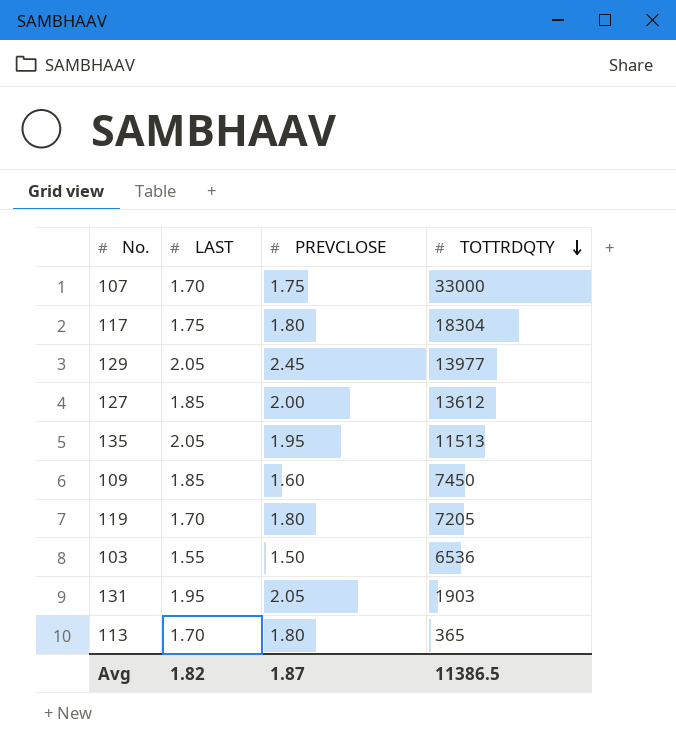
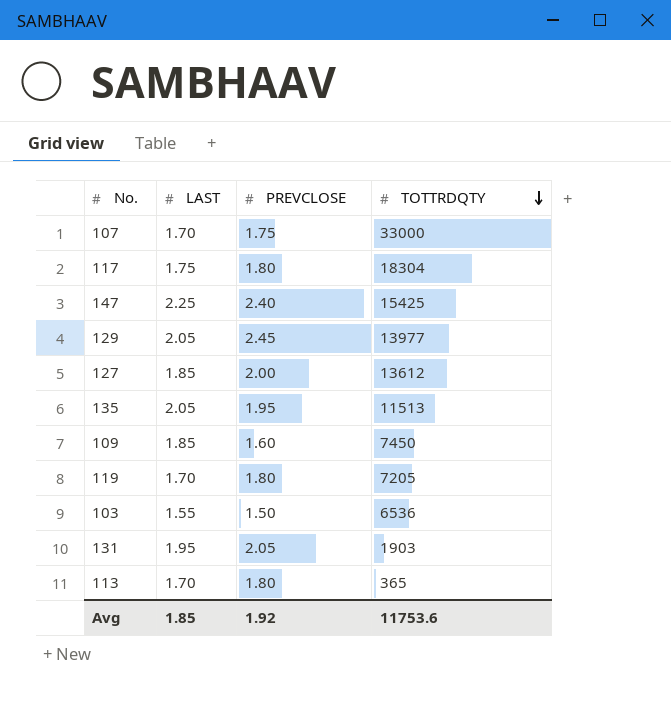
row 147: none -> 2.25 | 2.40 | 15425
Avg | LAST: 1.82 -> 1.85
Avg | PREVCLOSE: 1.87 -> 1.92
Avg | TOTTRDQTY: 11386.5 -> 11753.6

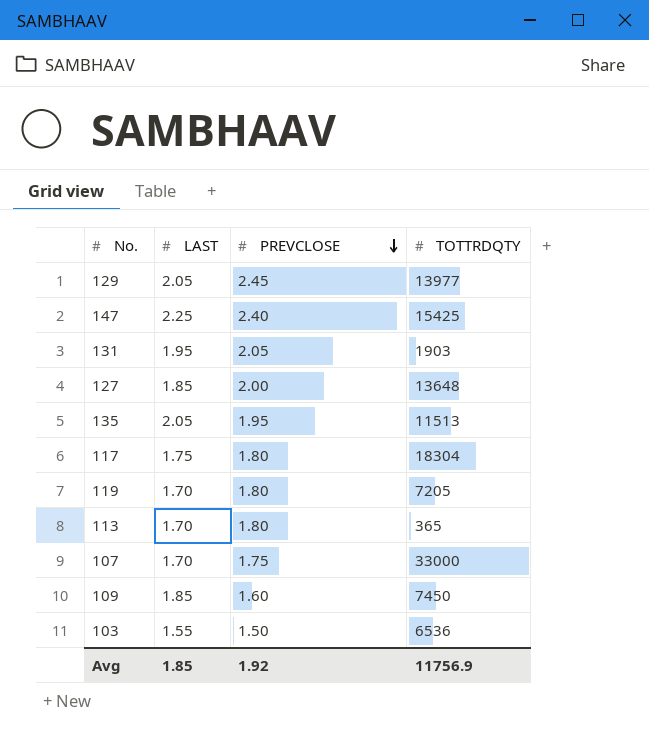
row order: TOTTRDQTY descending -> PREVCLOSE descending
127 | TOTTRDQTY: 13612 -> 13648
Avg | TOTTRDQTY: 11753.6 -> 11756.9

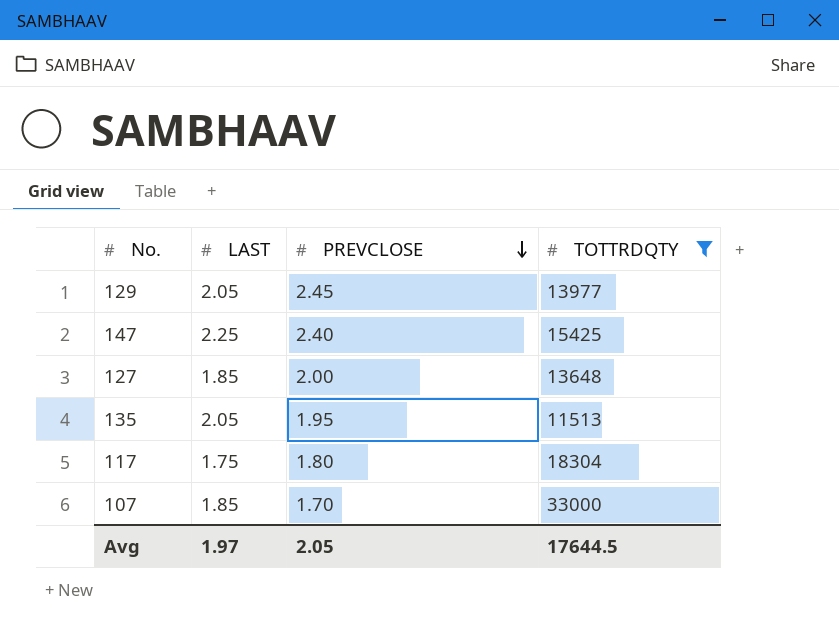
filter: none -> TOTTRDQTY >= 11513
107 | LAST: 1.70 -> 1.85
107 | PREVCLOSE: 1.75 -> 1.70
Avg | LAST: 1.85 -> 1.97
Avg | PREVCLOSE: 1.92 -> 2.05
Avg | TOTTRDQTY: 11756.9 -> 17644.5

